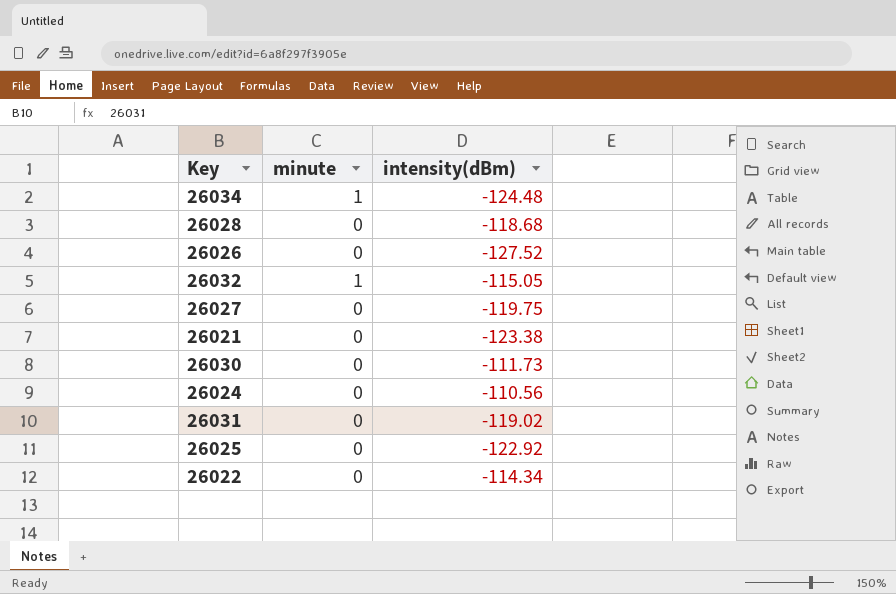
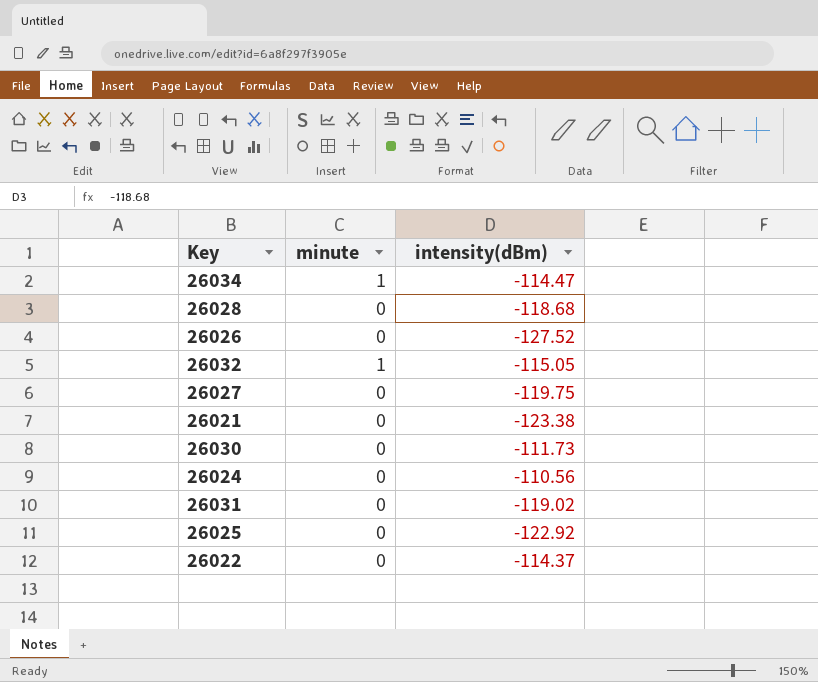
26034 | intensity(dBm): -124.48 -> -114.47
26022 | intensity(dBm): -114.34 -> -114.37

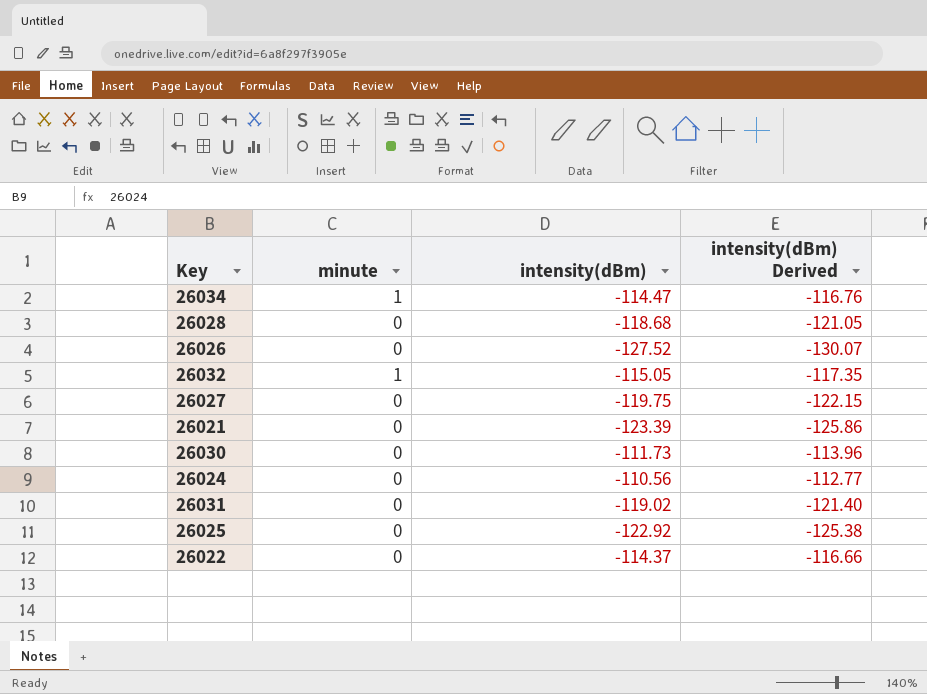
column intensity(dBm) Derived | formula: none -> [intensity(dBm)] * 1.02
26021 | intensity(dBm): -123.38 -> -123.39

